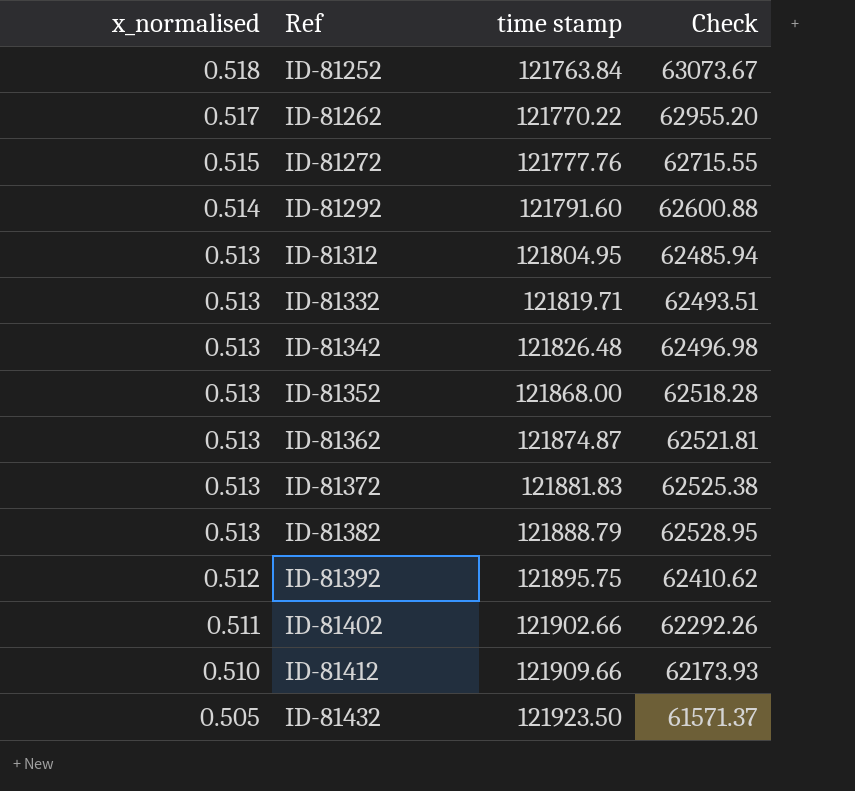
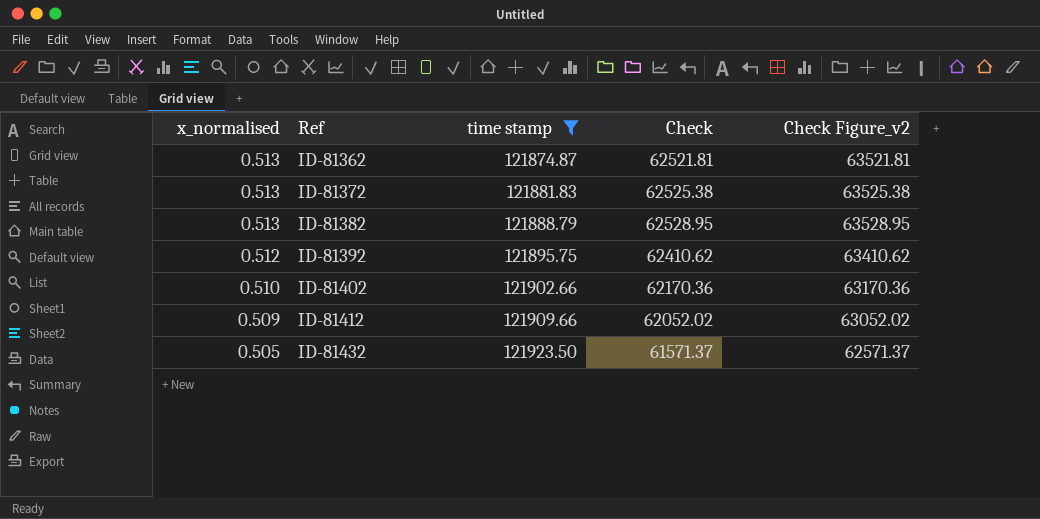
filter: none -> time stamp >= 121874.87
column Check Figure_v2 | formula: none -> [Check] + 1000
ID-81402 | x_normalised: 0.511 -> 0.510
ID-81402 | Check: 62292.26 -> 62170.36
ID-81412 | x_normalised: 0.510 -> 0.509
ID-81412 | Check: 62173.93 -> 62052.02

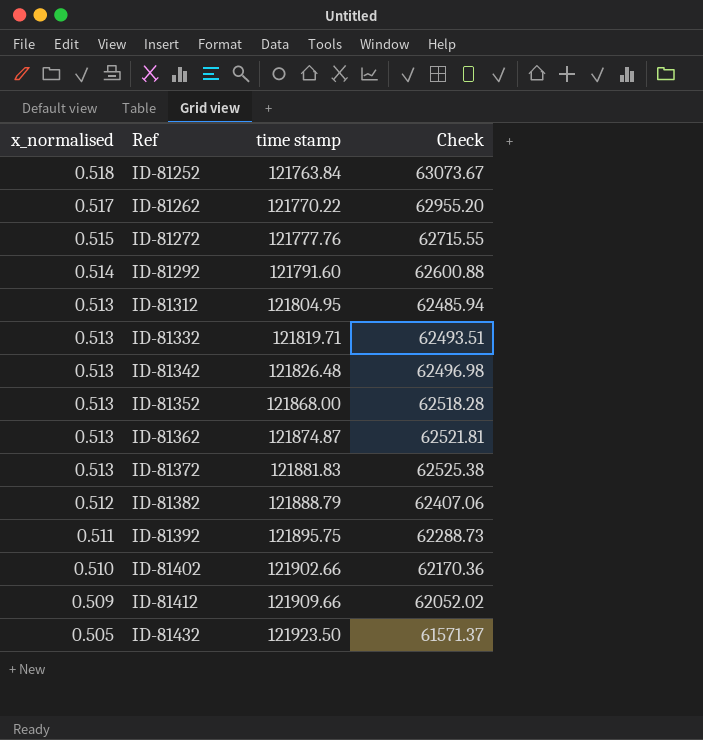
filter: time stamp >= 121874.87 -> none
column Check Figure_v2 | formula: [Check] + 1000 -> none
ID-81382 | x_normalised: 0.513 -> 0.512
ID-81382 | Check: 62528.95 -> 62407.06
ID-81392 | x_normalised: 0.512 -> 0.511
ID-81392 | Check: 62410.62 -> 62288.73

